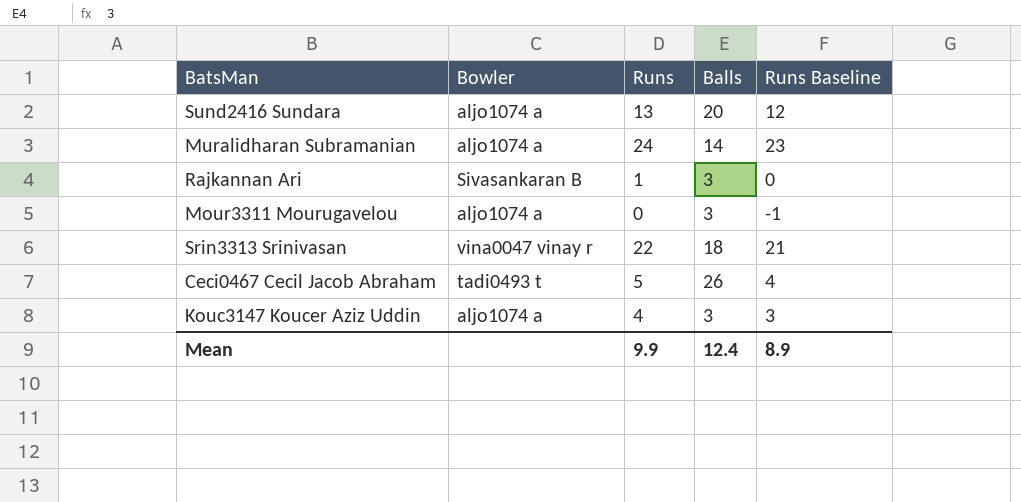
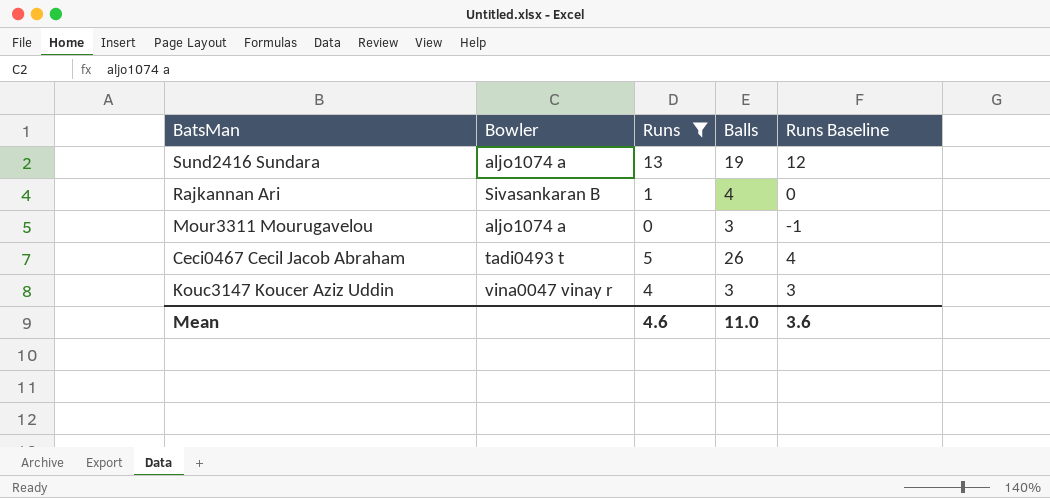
filter: none -> Runs <= 13
Sund2416 Sundara | Balls: 20 -> 19
Rajkannan Ari | Balls: 3 -> 4
Kouc3147 Koucer Aziz Uddin | Bowler: aljo1074 a -> vina0047 vinay r
Mean | Runs: 9.9 -> 4.6
Mean | Balls: 12.4 -> 11.0
Mean | Runs Baseline: 8.9 -> 3.6

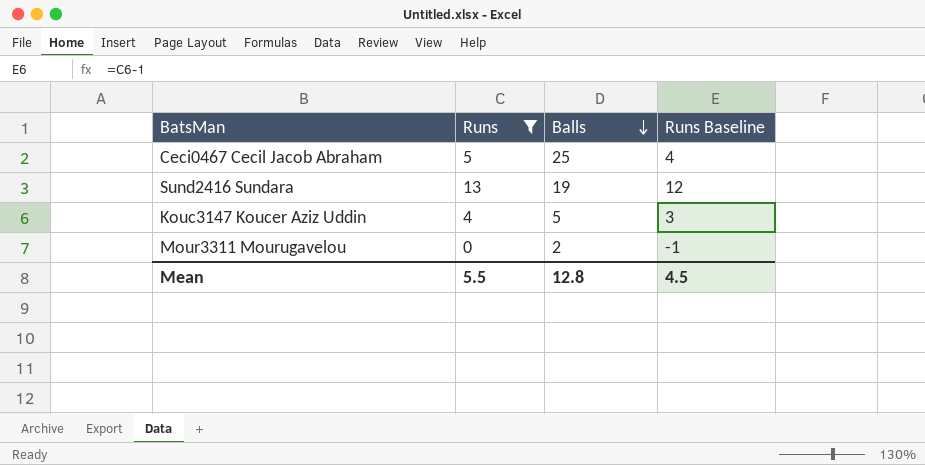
row order: none -> Balls descending
column Bowler | position: 2 -> none
row Rajkannan Ari: Sivasankaran B | 1 | 4 | 0 -> none
Ceci0467 Cecil Jacob Abraham | Balls: 26 -> 25
Kouc3147 Koucer Aziz Uddin | Balls: 3 -> 5
Mour3311 Mourugavelou | Balls: 3 -> 2
Mean | Runs: 4.6 -> 5.5
Mean | Balls: 11.0 -> 12.8
Mean | Runs Baseline: 3.6 -> 4.5

